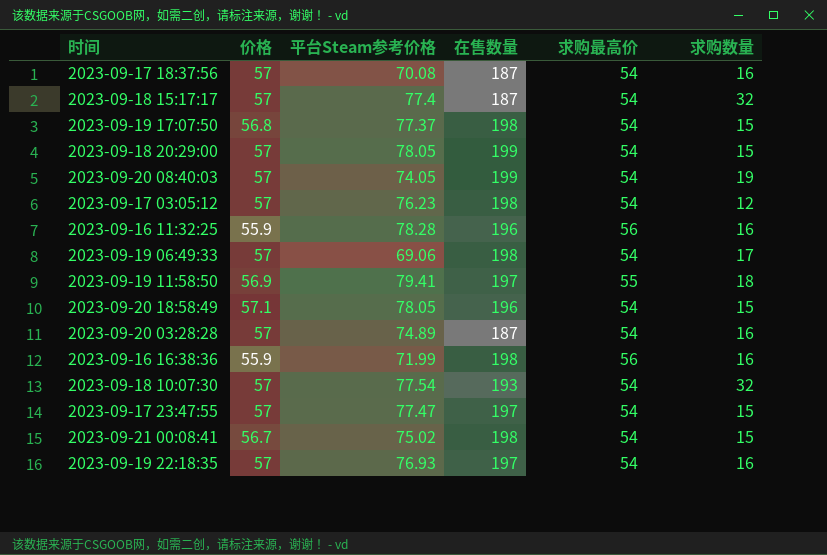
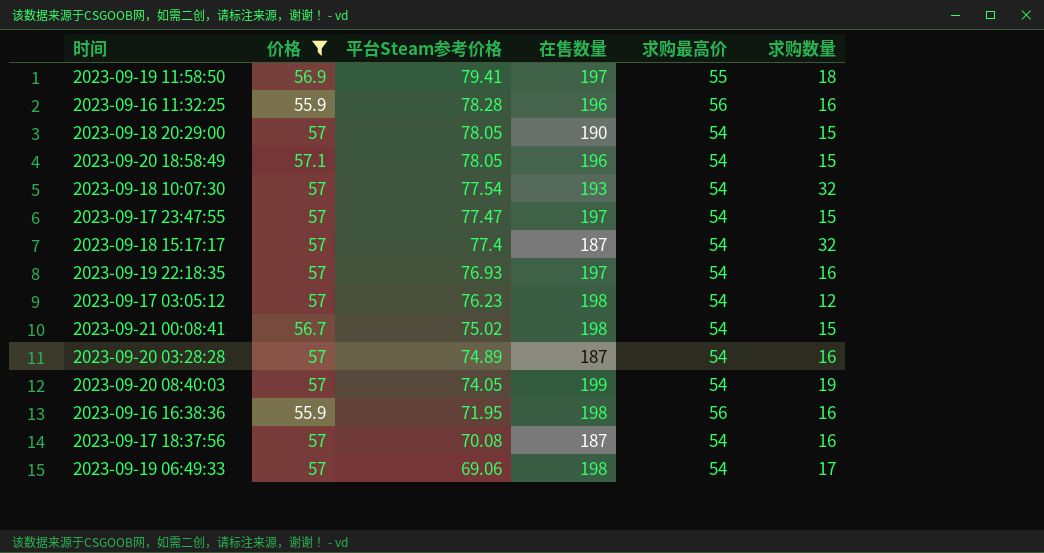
filter: none -> 价格 != 56.8
row order: none -> 平台Steam参考价格 descending
2023-09-18 20:29:00 | 在售数量: 199 -> 190
2023-09-16 16:38:36 | 平台Steam参考价格: 71.99 -> 71.95

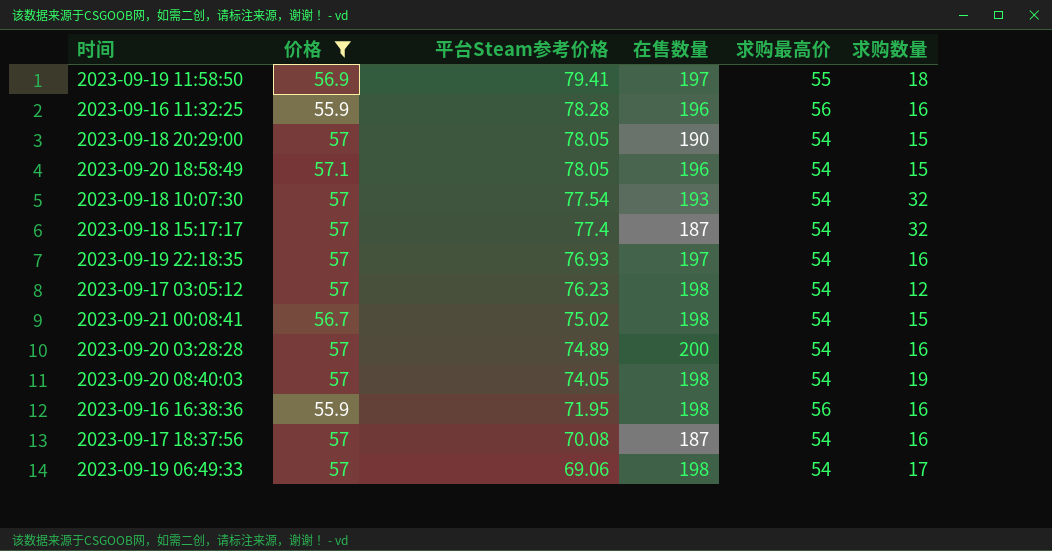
row 2023-09-17 23:47:55: 57 | 77.47 | 197 | 54 | 15 -> none
2023-09-20 03:28:28 | 在售数量: 187 -> 200
2023-09-20 08:40:03 | 在售数量: 199 -> 198

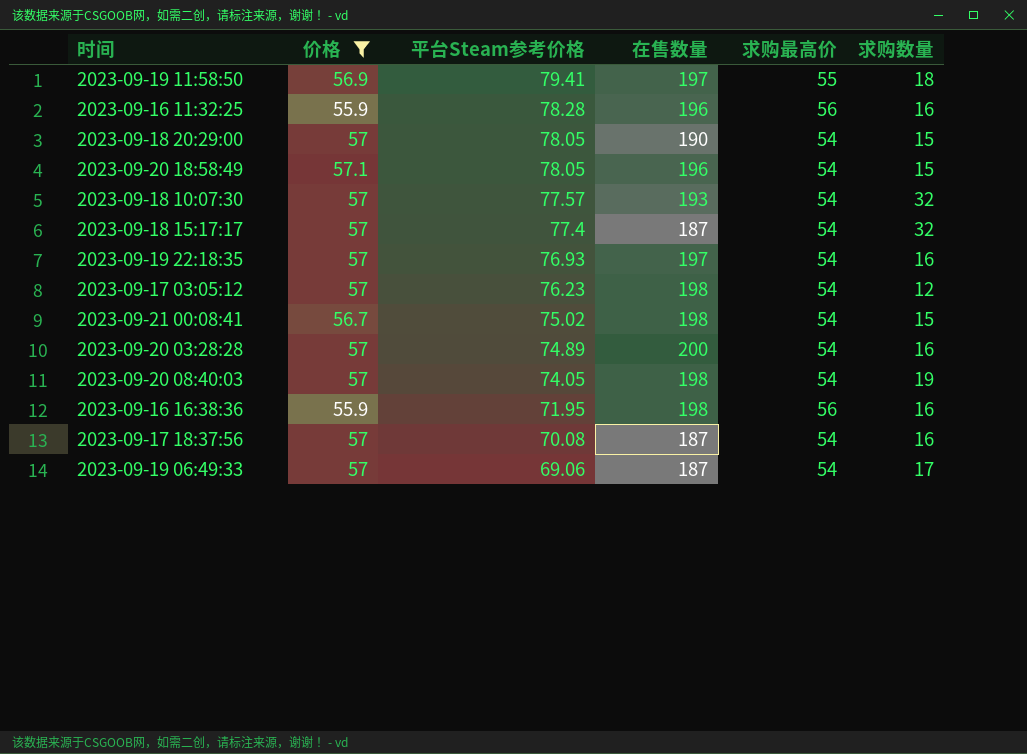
2023-09-18 10:07:30 | 平台Steam参考价格: 77.54 -> 77.57
2023-09-19 06:49:33 | 在售数量: 198 -> 187

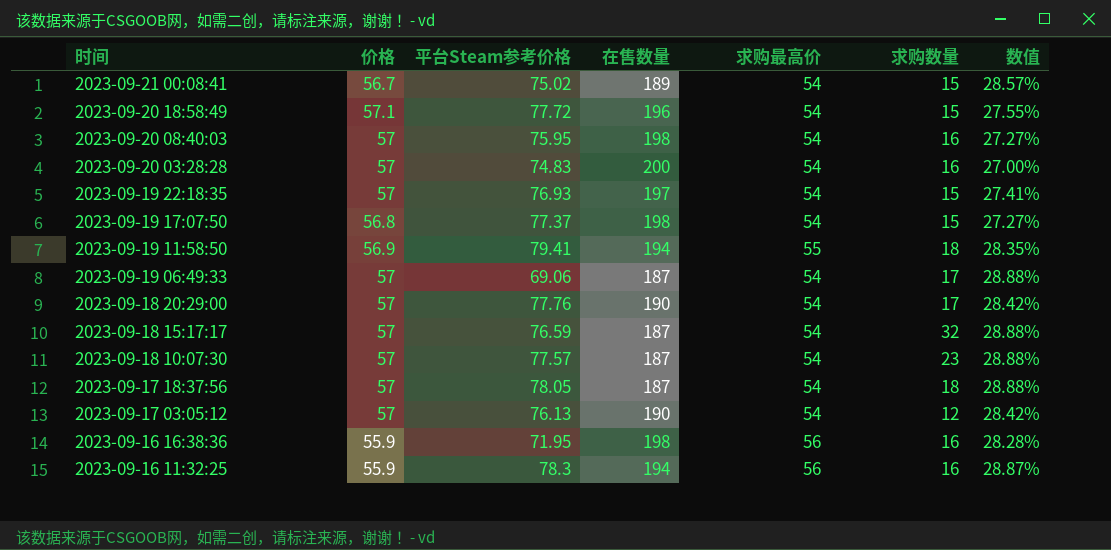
filter: 价格 != 56.8 -> none
row order: 平台Steam参考价格 descending -> 时间 descending
column 数值 | formula: none -> [求购最高价] / [在售数量]
2023-09-21 00:08:41 | 在售数量: 198 -> 189
2023-09-20 18:58:49 | 平台Steam参考价格: 78.05 -> 77.72
2023-09-20 08:40:03 | 平台Steam参考价格: 74.05 -> 75.95
2023-09-20 08:40:03 | 求购数量: 19 -> 16
2023-09-20 03:28:28 | 平台Steam参考价格: 74.89 -> 74.83
2023-09-19 22:18:35 | 求购数量: 16 -> 15
2023-09-19 11:58:50 | 在售数量: 197 -> 194
2023-09-18 20:29:00 | 平台Steam参考价格: 78.05 -> 77.76
2023-09-18 20:29:00 | 求购数量: 15 -> 17
2023-09-18 15:17:17 | 平台Steam参考价格: 77.4 -> 76.59
2023-09-18 10:07:30 | 在售数量: 193 -> 187
2023-09-18 10:07:30 | 求购数量: 32 -> 23
2023-09-17 18:37:56 | 平台Steam参考价格: 70.08 -> 78.05
2023-09-17 18:37:56 | 求购数量: 16 -> 18
2023-09-17 03:05:12 | 平台Steam参考价格: 76.23 -> 76.13
2023-09-17 03:05:12 | 在售数量: 198 -> 190
2023-09-16 11:32:25 | 平台Steam参考价格: 78.28 -> 78.3
2023-09-16 11:32:25 | 在售数量: 196 -> 194

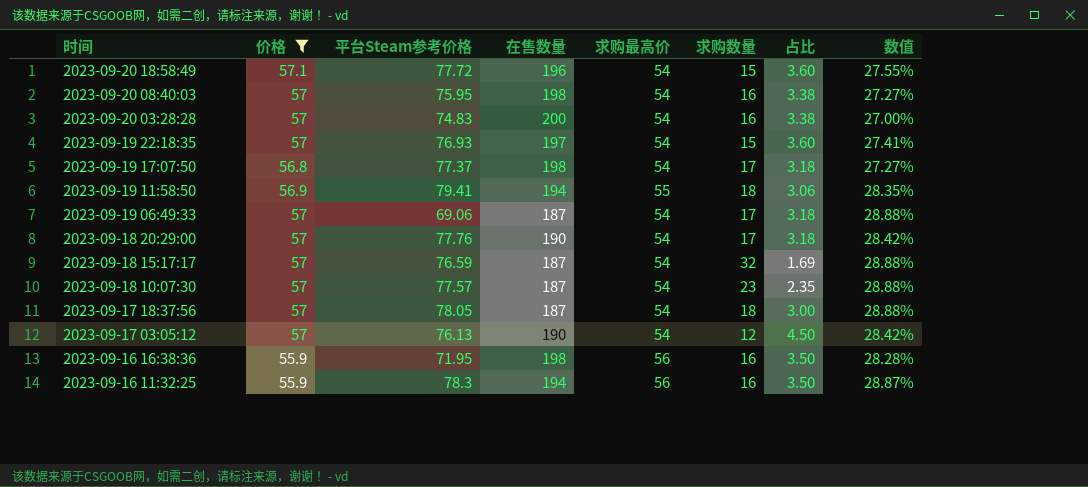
filter: none -> 价格 != 56.7
column 占比 | formula: none -> [求购最高价] / [求购数量]
2023-09-19 17:07:50 | 求购数量: 15 -> 17

